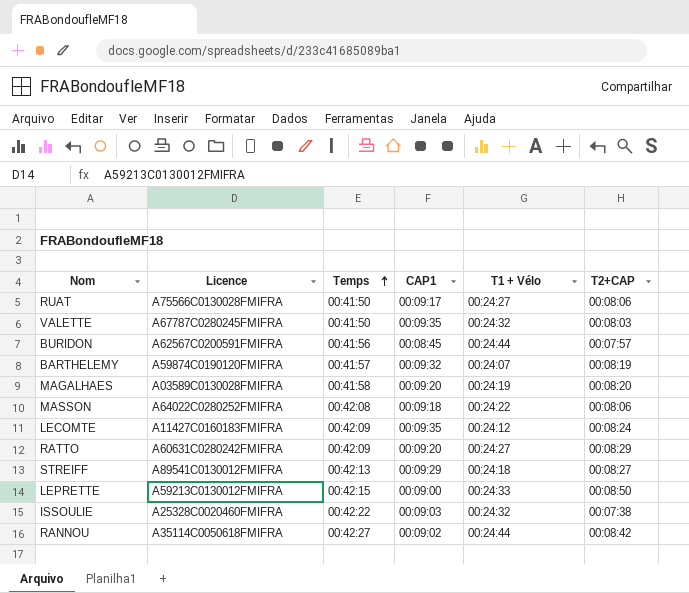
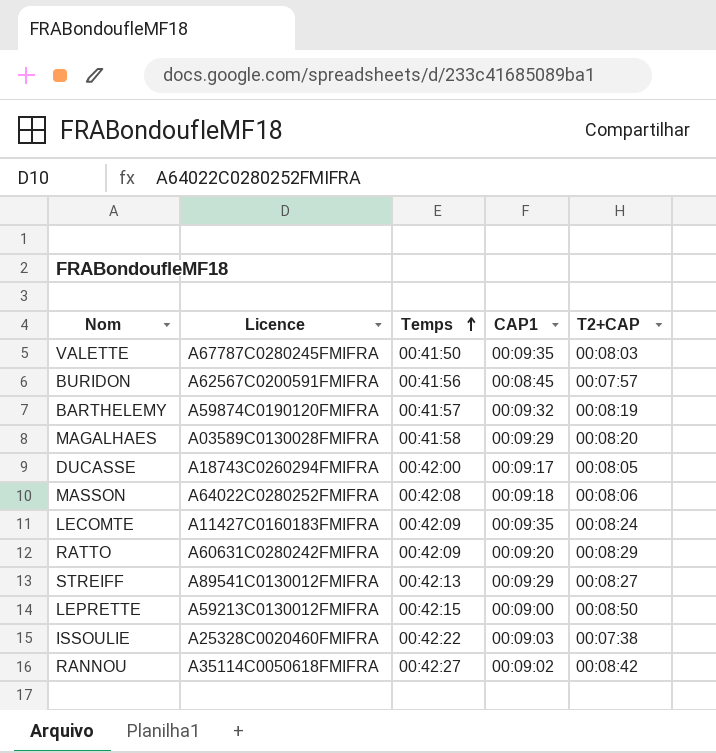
column T1 + Vélo | position: 5 -> none
row RUAT: A75566C0130028FMIFRA | 00:41:50 | 00:09:17 | 00:24:27 | 00:08:06 -> none
MAGALHAES | CAP1: 00:09:20 -> 00:09:29
row DUCASSE: none -> A18743C0260294FMIFRA | 00:42:00 | 00:09:17 | 00:08:05

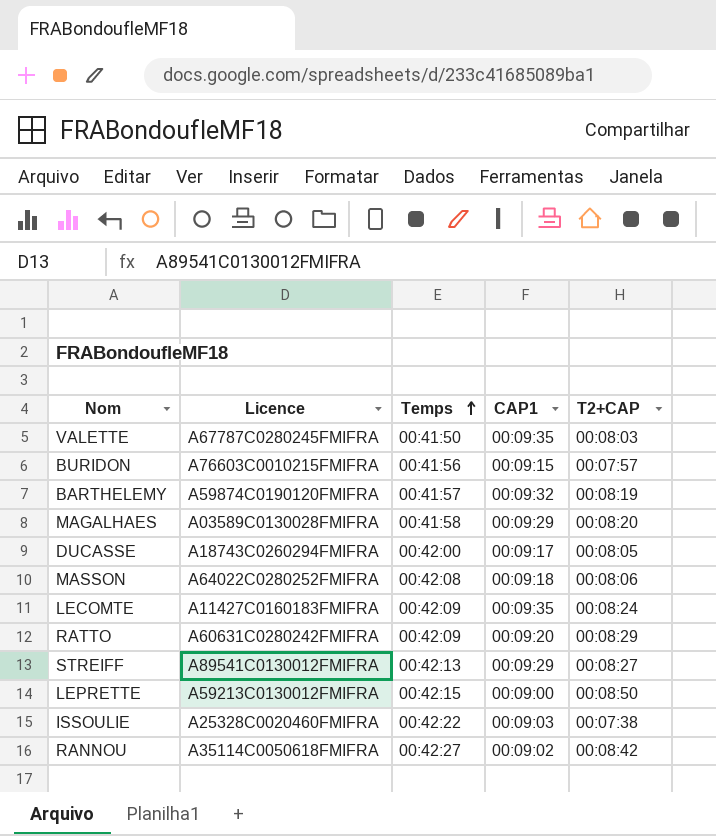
BURIDON | Licence: A62567C0200591FMIFRA -> A76603C0010215FMIFRA
BURIDON | CAP1: 00:08:45 -> 00:09:15

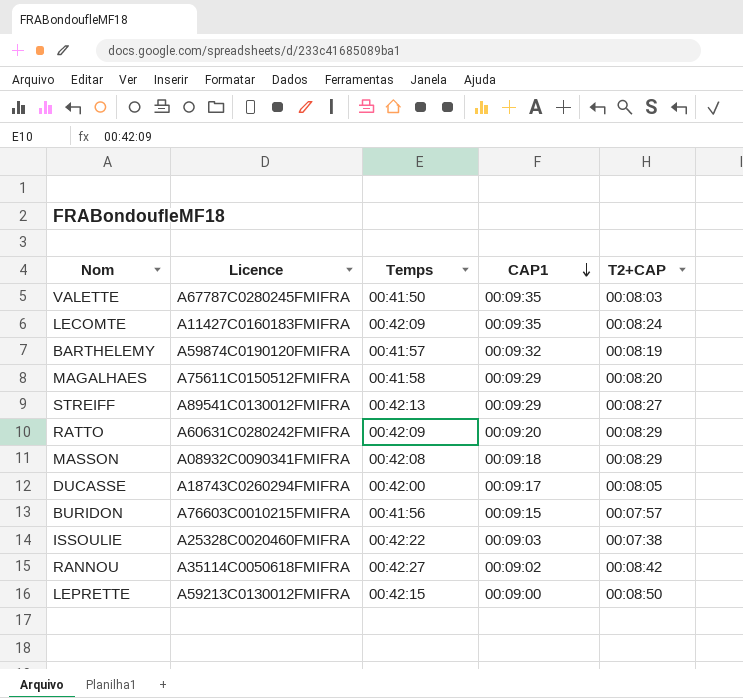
row order: Temps ascending -> CAP1 descending
MAGALHAES | Licence: A03589C0130028FMIFRA -> A75611C0150512FMIFRA
MASSON | Licence: A64022C0280252FMIFRA -> A08932C0090341FMIFRA
MASSON | T2+CAP: 00:08:06 -> 00:08:29

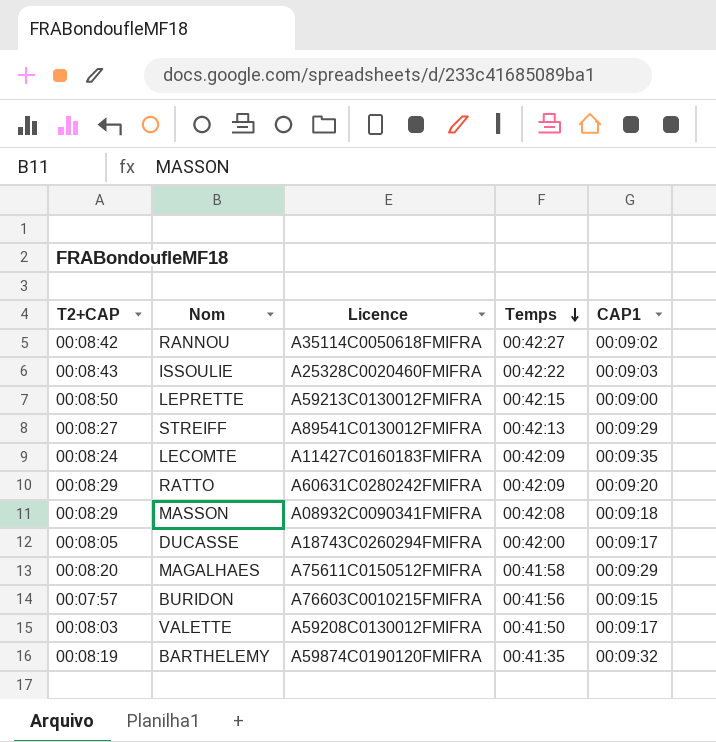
row order: CAP1 descending -> Temps descending
column T2+CAP | position: 5 -> 1
ISSOULIE | T2+CAP: 00:07:38 -> 00:08:43
VALETTE | Licence: A67787C0280245FMIFRA -> A59208C0130012FMIFRA
VALETTE | CAP1: 00:09:35 -> 00:09:17
BARTHELEMY | Temps: 00:41:57 -> 00:41:35

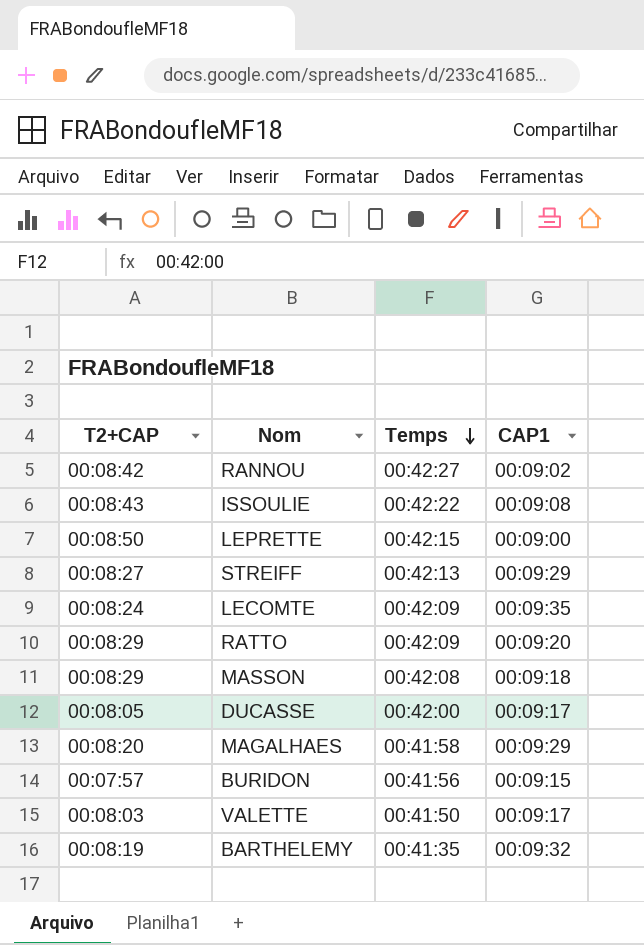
column Licence | position: 3 -> none
ISSOULIE | CAP1: 00:09:03 -> 00:09:08

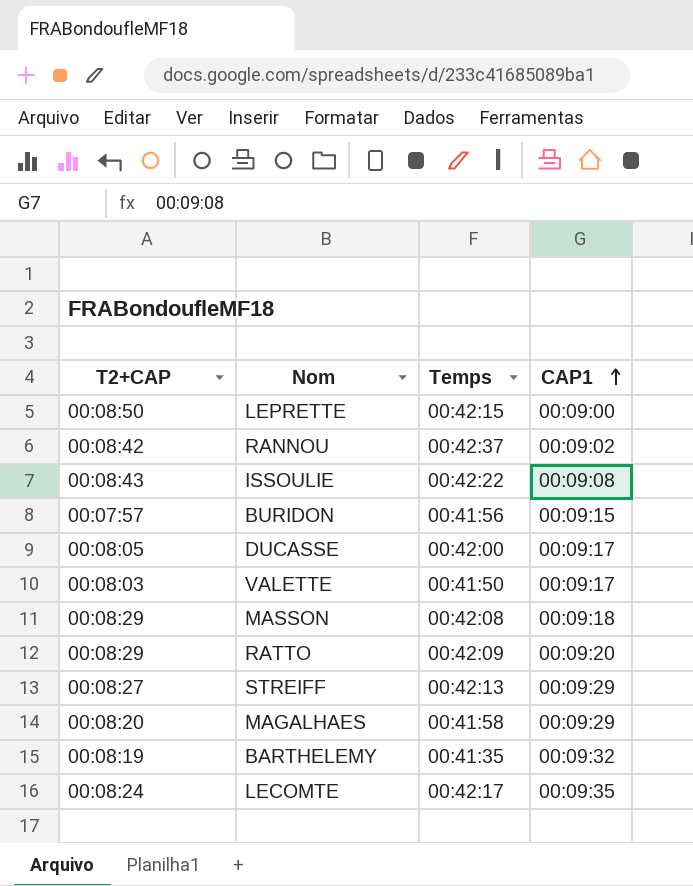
row order: Temps descending -> CAP1 ascending
RANNOU | Temps: 00:42:27 -> 00:42:37
LECOMTE | Temps: 00:42:09 -> 00:42:17

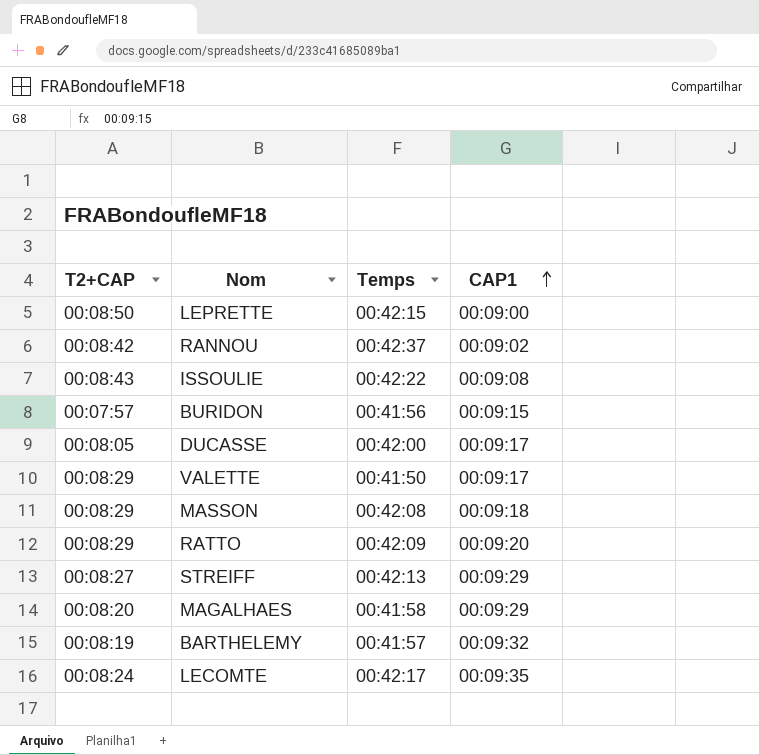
VALETTE | T2+CAP: 00:08:03 -> 00:08:29
BARTHELEMY | Temps: 00:41:35 -> 00:41:57

